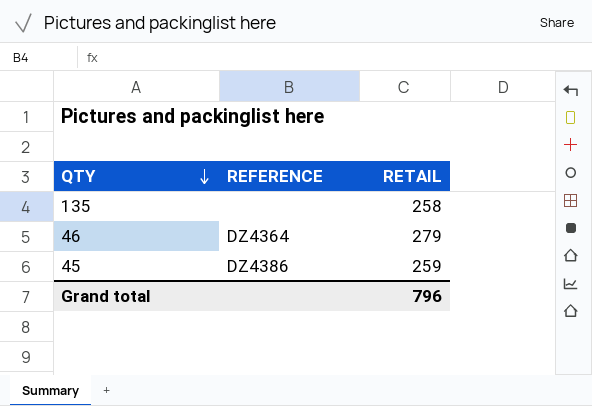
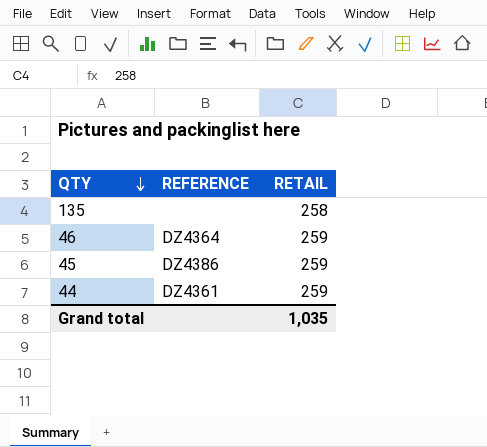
46 | RETAIL: 279 -> 259
row 44: none -> DZ4361 | 259
Grand total | RETAIL: 796 -> 1,035

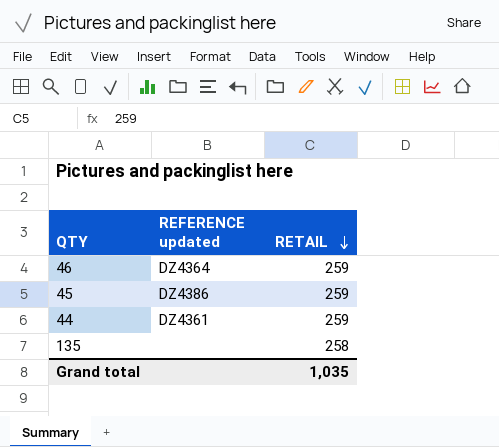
row order: QTY descending -> RETAIL descending
column name: REFERENCE -> REFERENCE updated

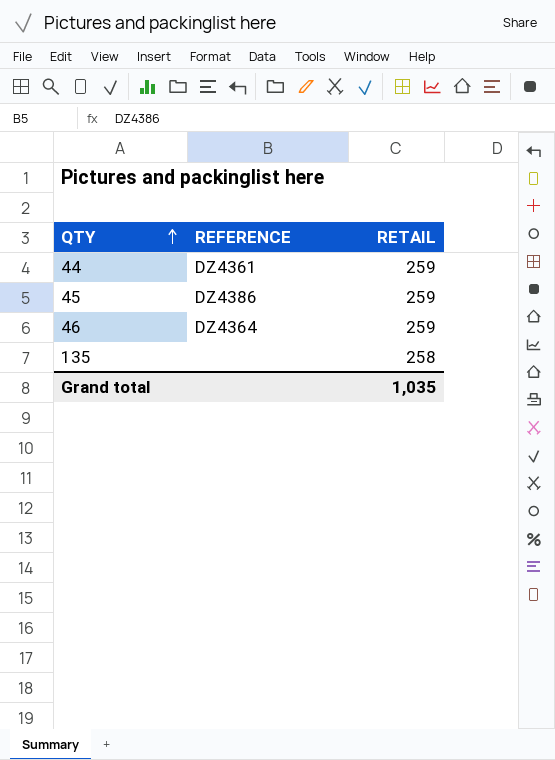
row order: RETAIL descending -> QTY ascending
column name: REFERENCE updated -> REFERENCE

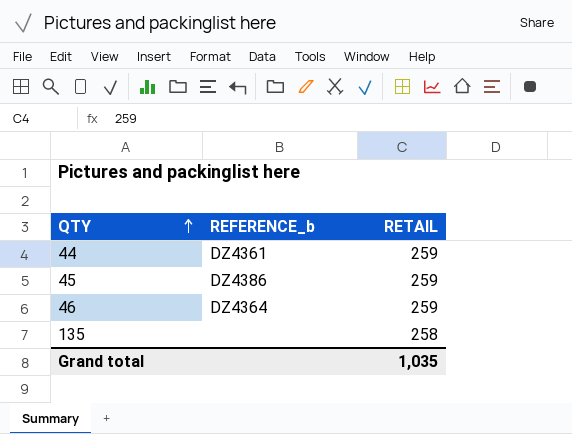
column name: REFERENCE -> REFERENCE_b

